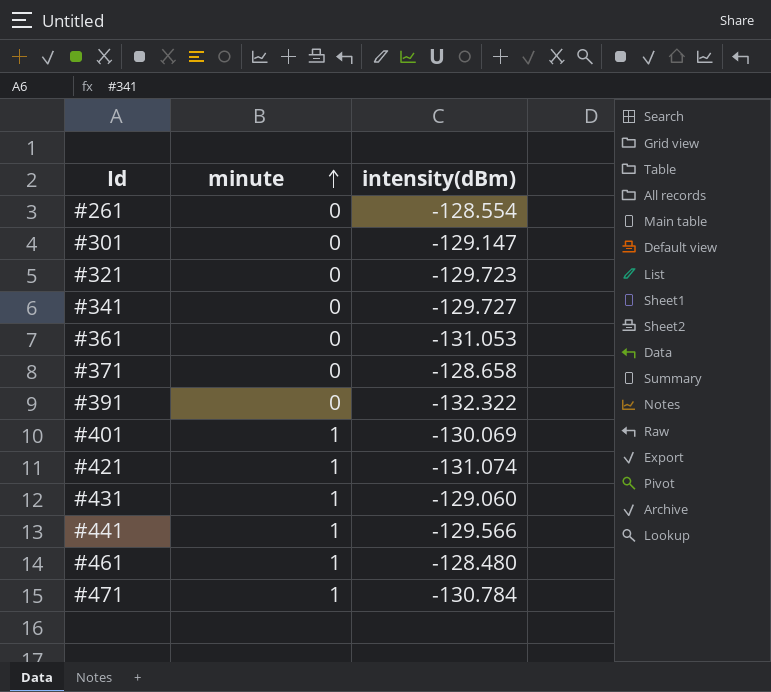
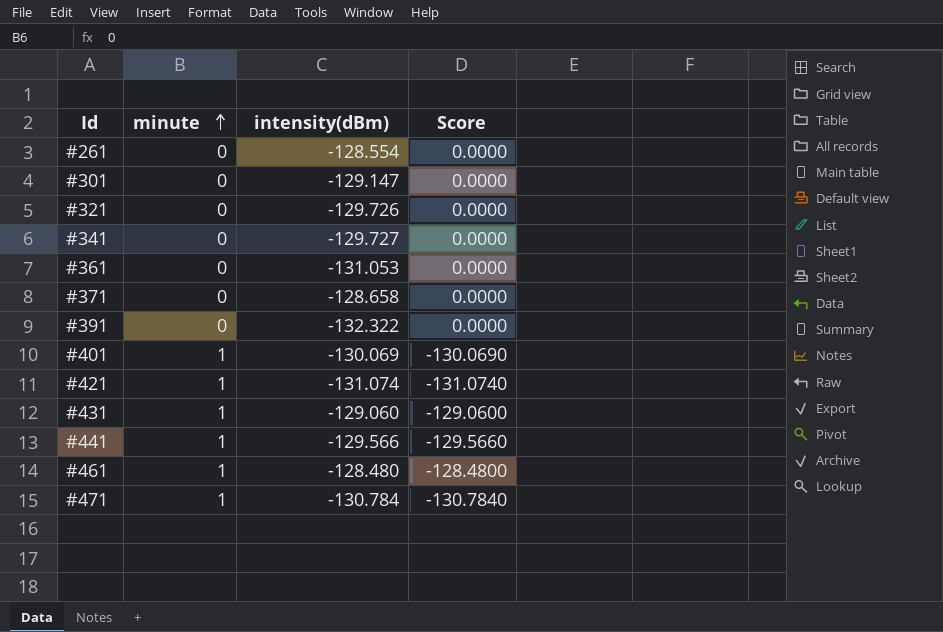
column Score | formula: none -> [minute] * [intensity(dBm)]
#321 | intensity(dBm): -129.723 -> -129.726

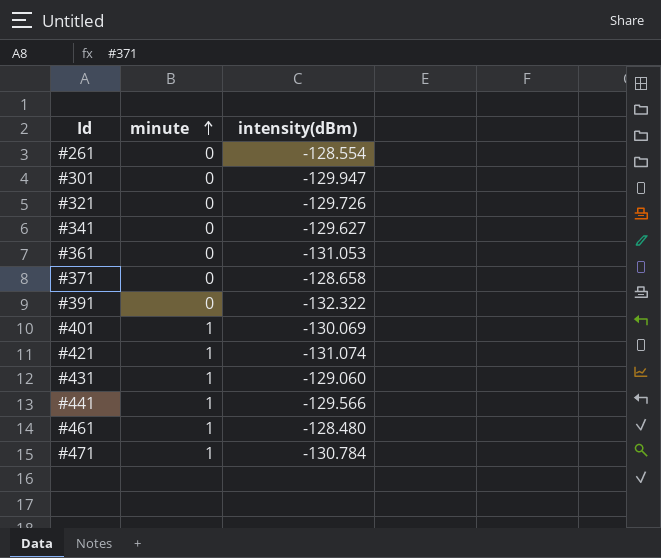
column Score | formula: [minute] * [intensity(dBm)] -> none
#301 | intensity(dBm): -129.147 -> -129.947
#341 | intensity(dBm): -129.727 -> -129.627

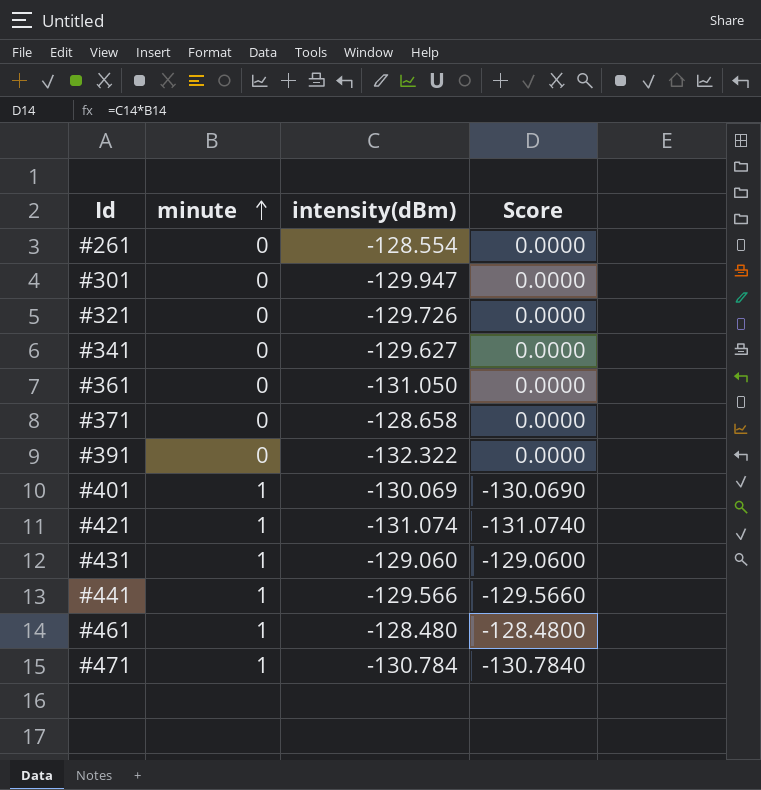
column Score | formula: none -> [minute] * [intensity(dBm)]
#361 | intensity(dBm): -131.053 -> -131.050

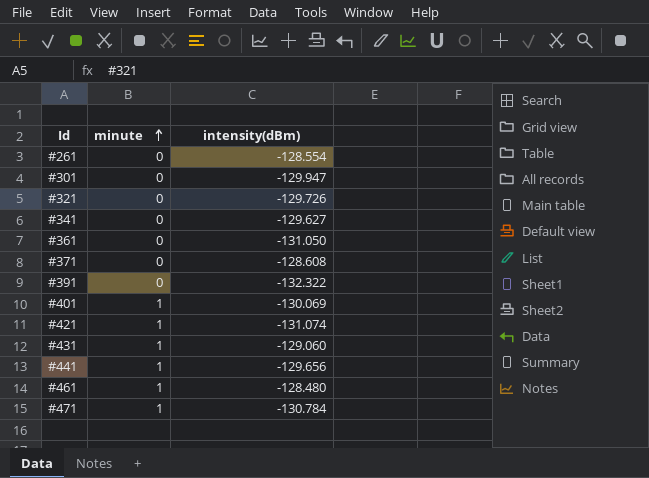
column Score | formula: [minute] * [intensity(dBm)] -> none
#371 | intensity(dBm): -128.658 -> -128.608
#441 | intensity(dBm): -129.566 -> -129.656

